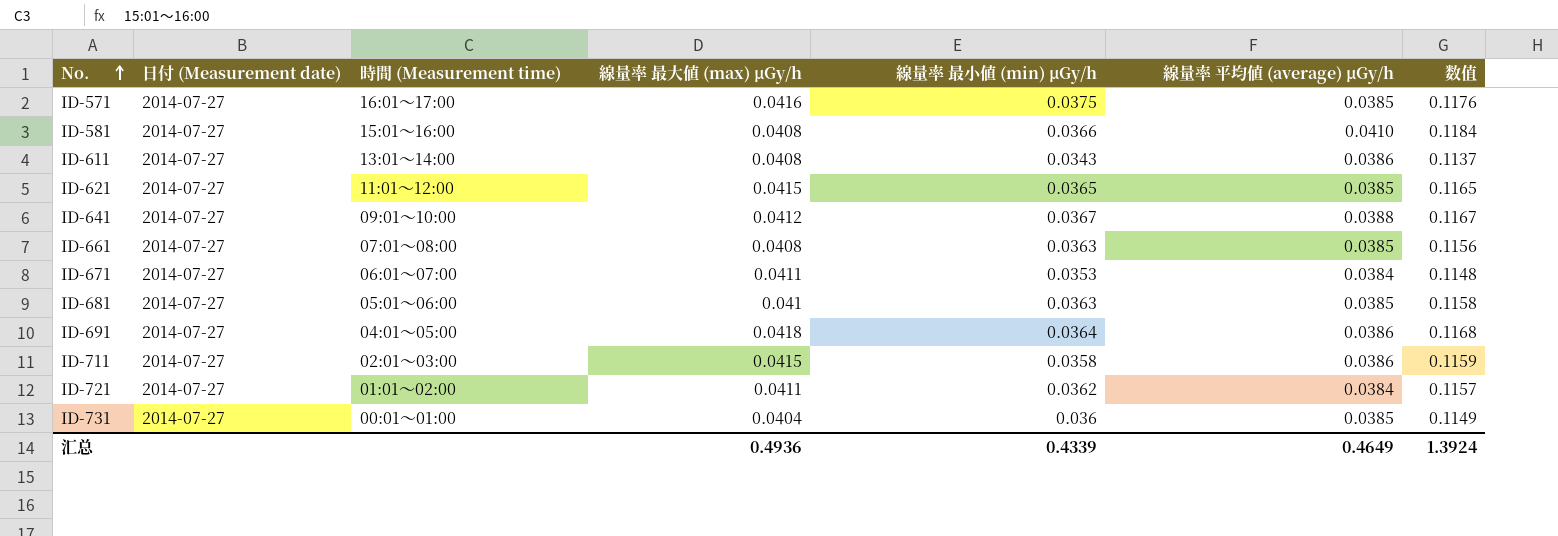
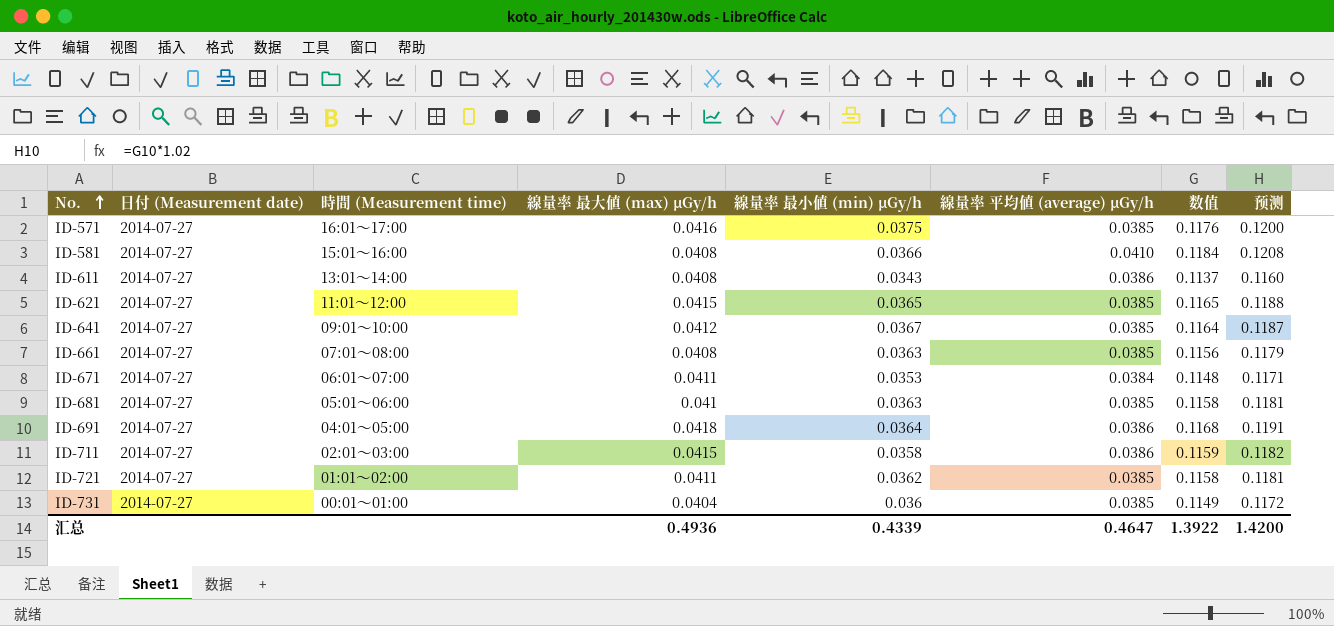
column 预测 | formula: none -> [数值] * 1.02
ID-641 | 線量率 平均値 (average) μGy/h: 0.0388 -> 0.0385
ID-641 | 数值: 0.1167 -> 0.1164
ID-721 | 線量率 平均値 (average) μGy/h: 0.0384 -> 0.0385
ID-721 | 数值: 0.1157 -> 0.1158
汇总 | 線量率 平均値 (average) μGy/h: 0.4649 -> 0.4647
汇总 | 数值: 1.3924 -> 1.3922

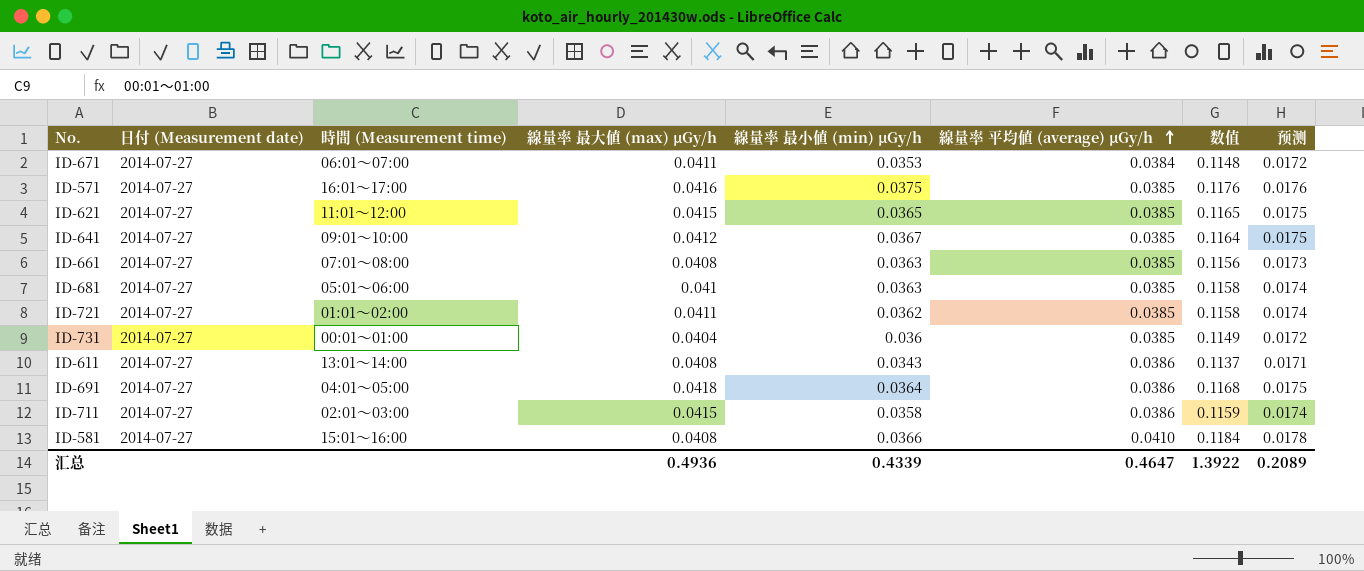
row order: No. ascending -> 線量率 平均値 (average) μGy/h ascending
column 预测 | formula: [数值] * 1.02 -> [数值] * 0.15
汇总 | 预测: 1.4200 -> 0.2089

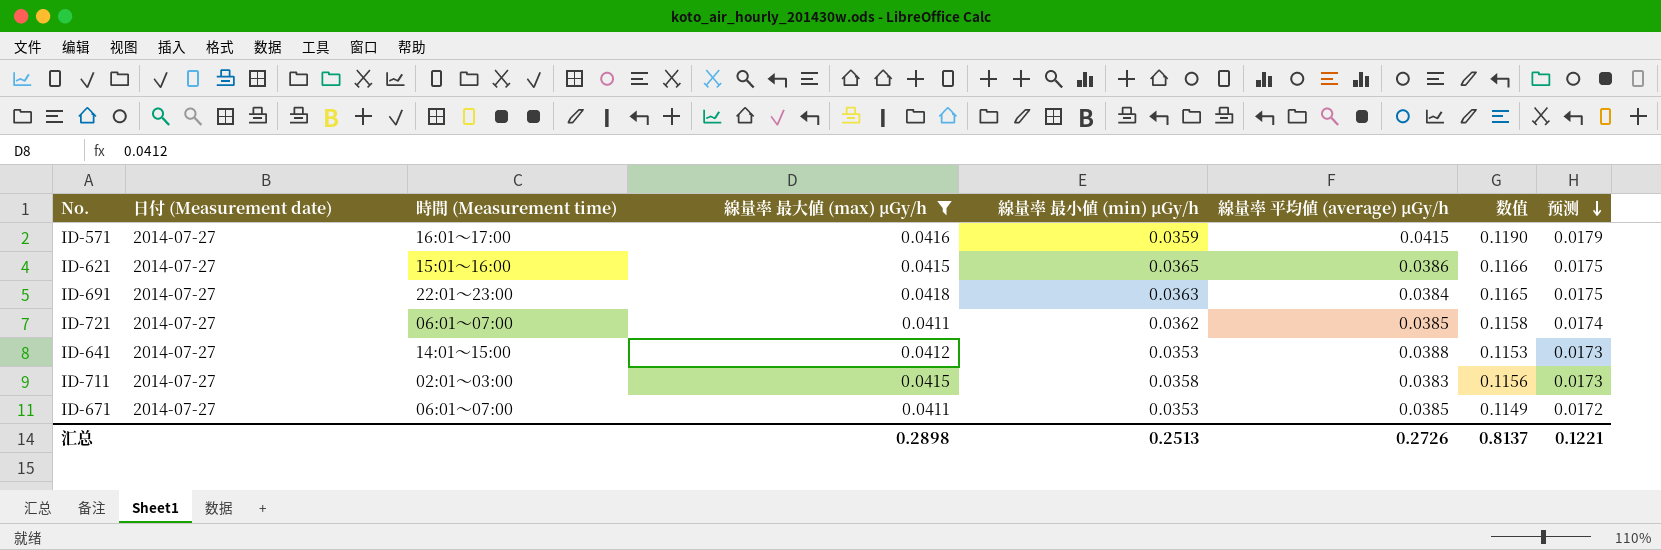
filter: none -> 線量率 最大値 (max) μGy/h >= 0.0411
row order: 線量率 平均値 (average) μGy/h ascending -> 预测 descending
ID-571 | 線量率 最小値 (min) μGy/h: 0.0375 -> 0.0359
ID-571 | 線量率 平均値 (average) μGy/h: 0.0385 -> 0.0415
ID-571 | 数值: 0.1176 -> 0.1190
ID-571 | 预测: 0.0176 -> 0.0179
ID-621 | 時間 (Measurement time): 11:01～12:00 -> 15:01～16:00
ID-621 | 線量率 平均値 (average) μGy/h: 0.0385 -> 0.0386
ID-621 | 数值: 0.1165 -> 0.1166
ID-691 | 時間 (Measurement time): 04:01～05:00 -> 22:01～23:00
ID-691 | 線量率 最小値 (min) μGy/h: 0.0364 -> 0.0363
ID-691 | 線量率 平均値 (average) μGy/h: 0.0386 -> 0.0384
ID-691 | 数值: 0.1168 -> 0.1165
ID-721 | 時間 (Measurement time): 01:01～02:00 -> 06:01～07:00
ID-641 | 時間 (Measurement time): 09:01～10:00 -> 14:01～15:00
ID-641 | 線量率 最小値 (min) μGy/h: 0.0367 -> 0.0353
ID-641 | 線量率 平均値 (average) μGy/h: 0.0385 -> 0.0388
ID-641 | 数值: 0.1164 -> 0.1153
ID-641 | 预测: 0.0175 -> 0.0173
ID-711 | 線量率 平均値 (average) μGy/h: 0.0386 -> 0.0383
ID-711 | 数值: 0.1159 -> 0.1156
ID-711 | 预测: 0.0174 -> 0.0173
ID-671 | 線量率 平均値 (average) μGy/h: 0.0384 -> 0.0385
ID-671 | 数值: 0.1148 -> 0.1149
汇总 | 線量率 最大値 (max) μGy/h: 0.4936 -> 0.2898
汇总 | 線量率 最小値 (min) μGy/h: 0.4339 -> 0.2513
汇总 | 線量率 平均値 (average) μGy/h: 0.4647 -> 0.2726
汇总 | 数值: 1.3922 -> 0.8137
汇总 | 预测: 0.2089 -> 0.1221

